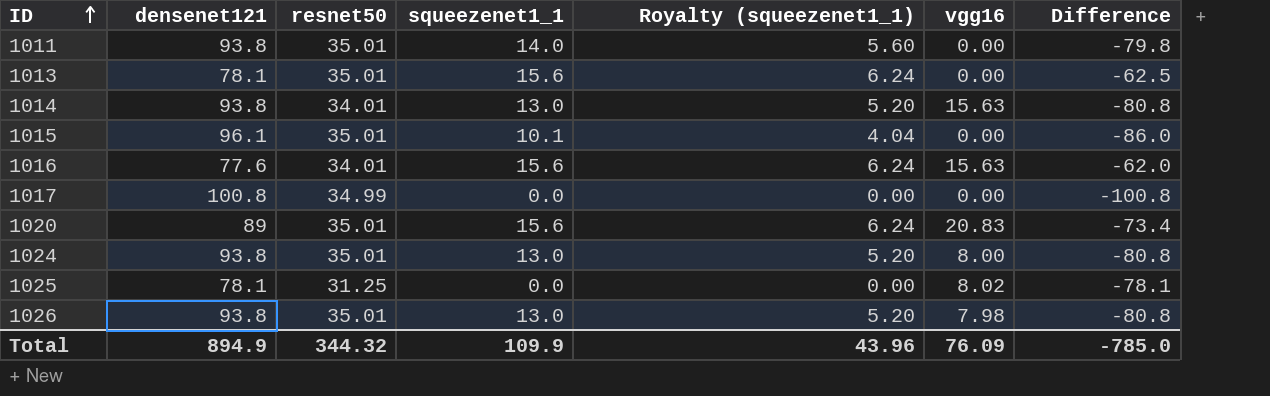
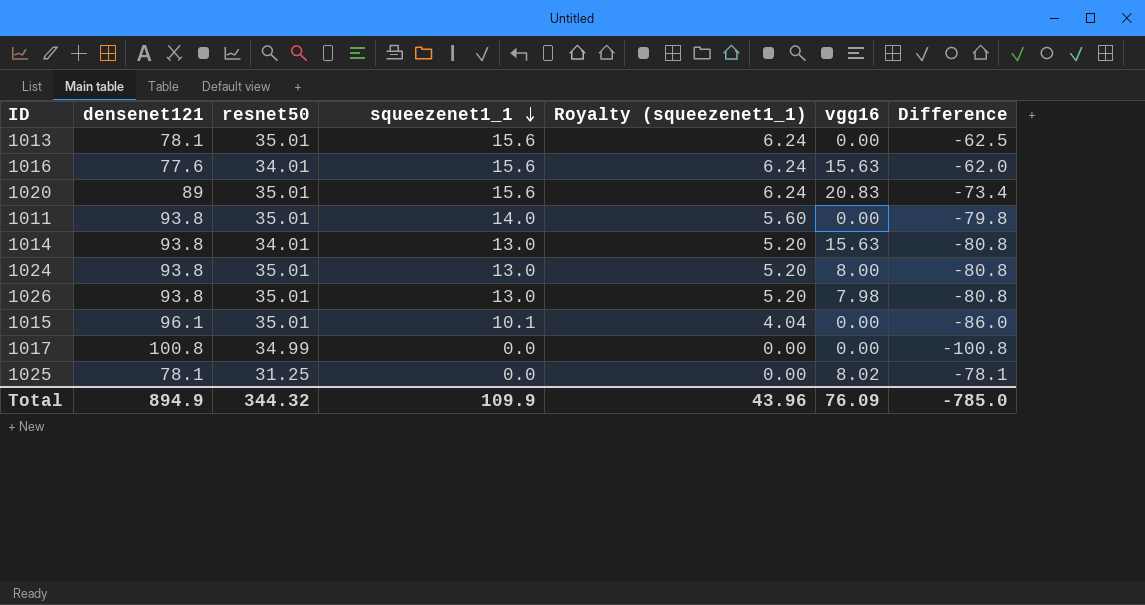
row order: ID ascending -> squeezenet1_1 descending

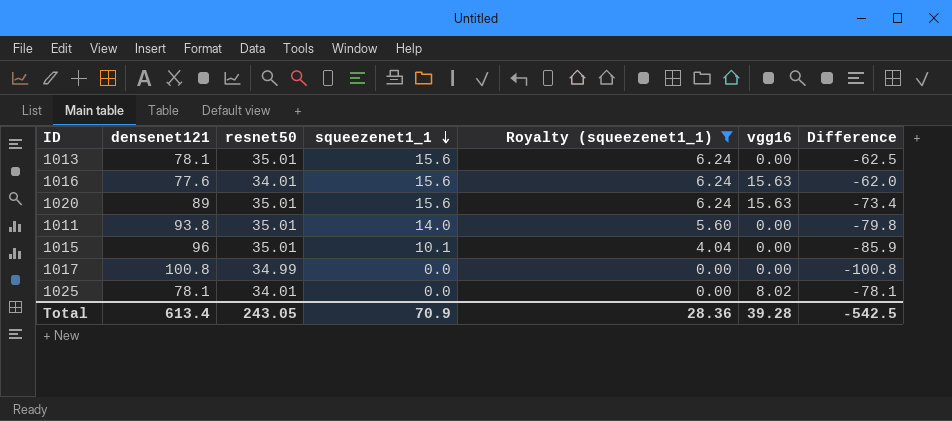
filter: none -> Royalty (squeezenet1_1) != 5.20
1020 | vgg16: 20.83 -> 15.63
1015 | densenet121: 96.1 -> 96
1015 | Difference: -86.0 -> -85.9
1025 | resnet50: 31.25 -> 34.01
Total | densenet121: 894.9 -> 613.4
Total | resnet50: 344.32 -> 243.05
Total | squeezenet1_1: 109.9 -> 70.9
Total | Royalty (squeezenet1_1): 43.96 -> 28.36
Total | vgg16: 76.09 -> 39.28
Total | Difference: -785.0 -> -542.5

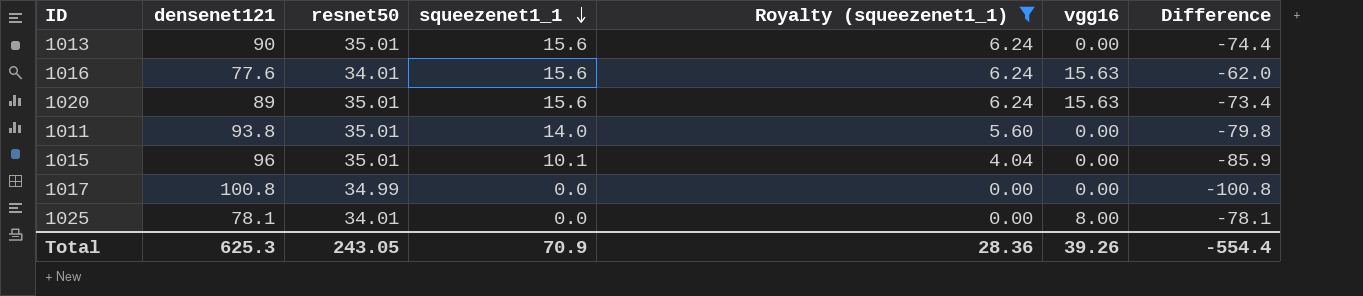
1013 | densenet121: 78.1 -> 90
1013 | Difference: -62.5 -> -74.4
1025 | vgg16: 8.02 -> 8.00
Total | densenet121: 613.4 -> 625.3
Total | vgg16: 39.28 -> 39.26
Total | Difference: -542.5 -> -554.4

